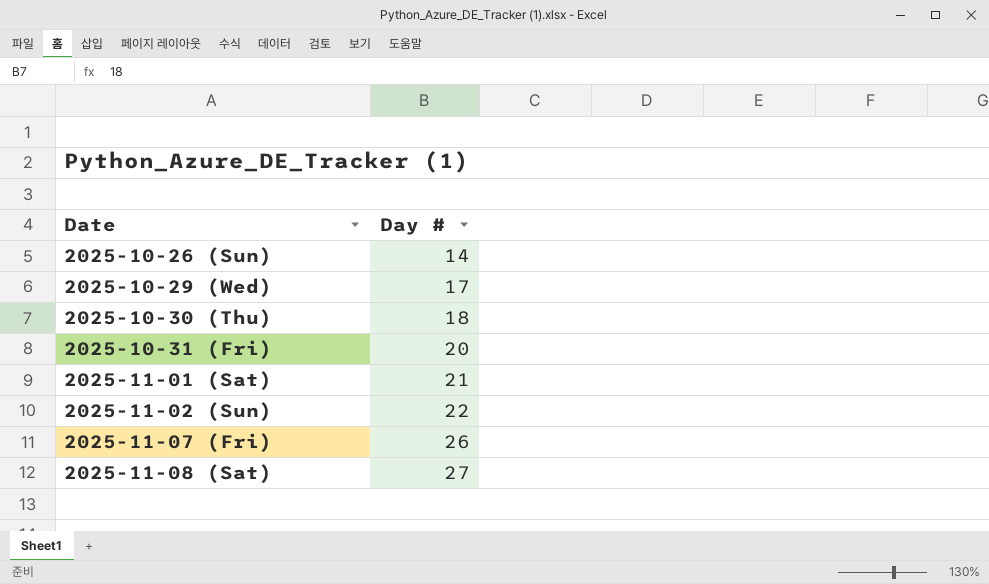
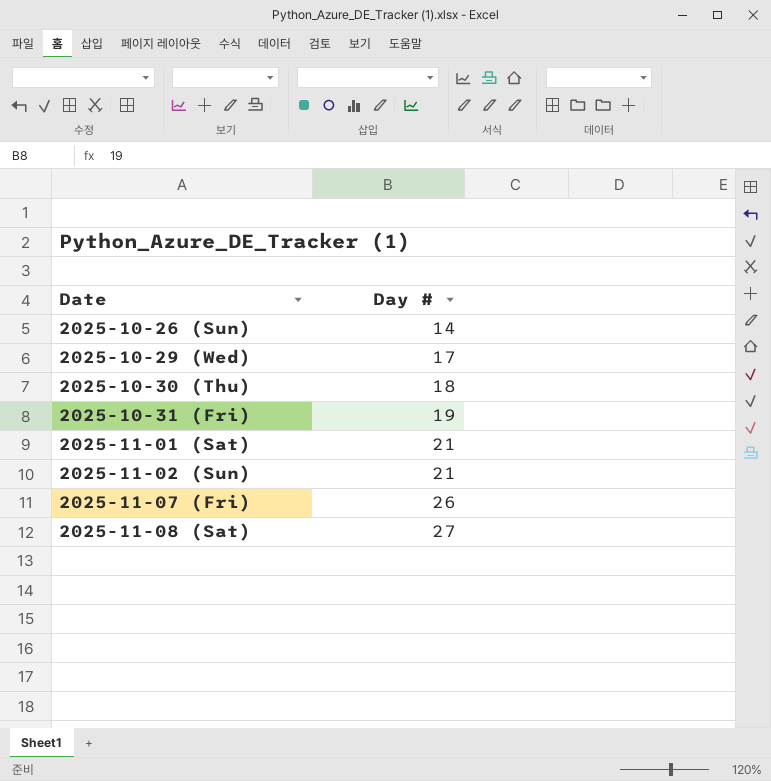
2025-10-31 (Fri) | Day #: 20 -> 19
2025-11-02 (Sun) | Day #: 22 -> 21

